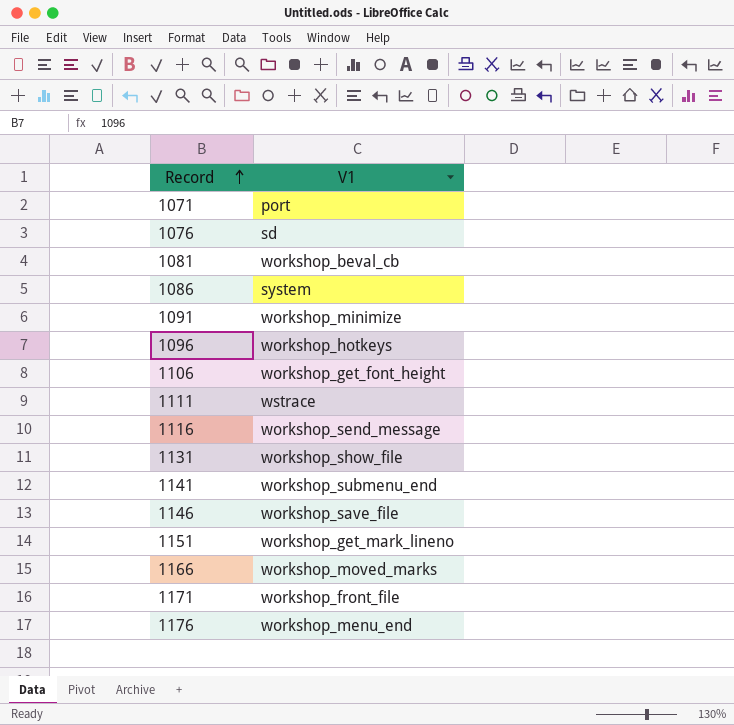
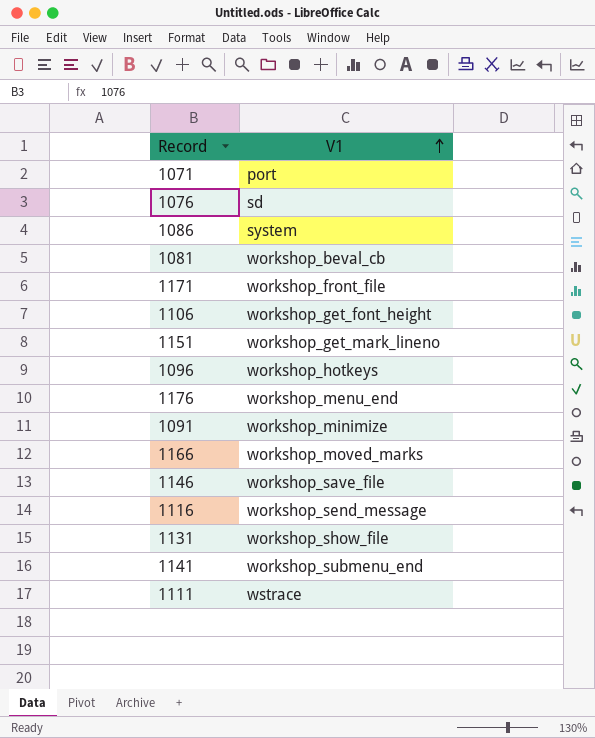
row order: Record ascending -> V1 ascending

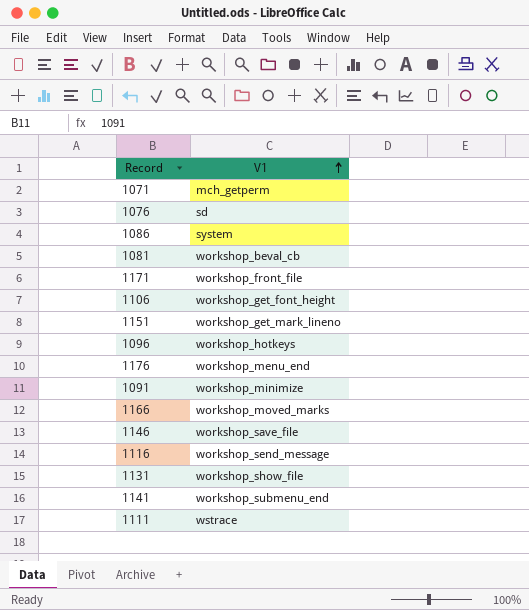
1071 | V1: port -> mch_getperm

